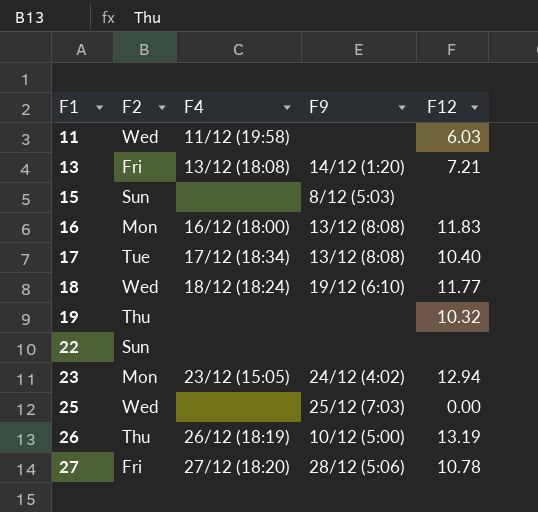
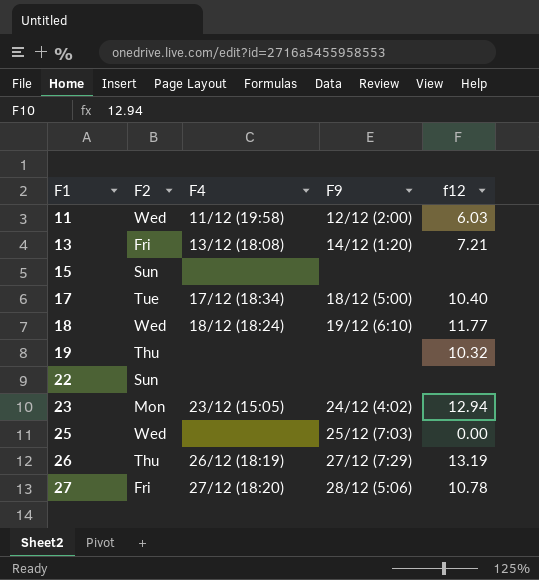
column name: F12 -> f12
row 16: Mon | 16/12 (18:00) | 13/12 (8:08) | 11.83 -> none
11 | F9: none -> 12/12 (2:00)
15 | F9: 8/12 (5:03) -> none
17 | F9: 13/12 (8:08) -> 18/12 (5:00)
26 | F9: 10/12 (5:00) -> 27/12 (7:29)

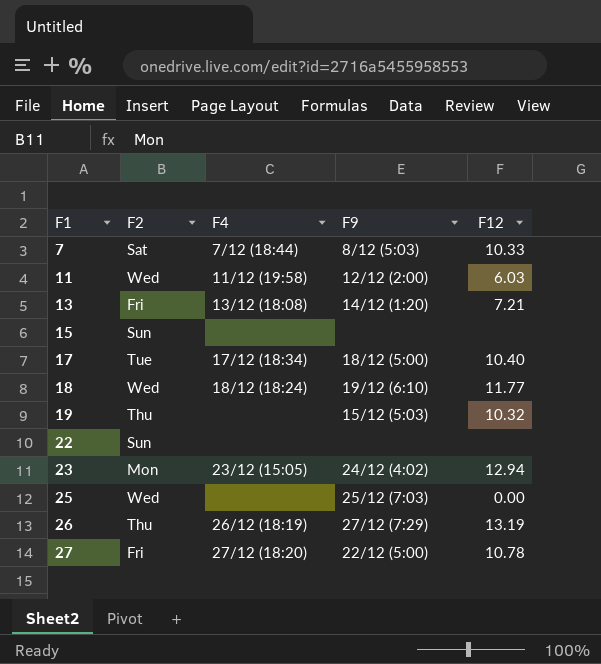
column name: f12 -> F12
row 7: none -> Sat | 7/12 (18:44) | 8/12 (5:03) | 10.33
19 | F9: none -> 15/12 (5:03)
27 | F9: 28/12 (5:06) -> 22/12 (5:00)

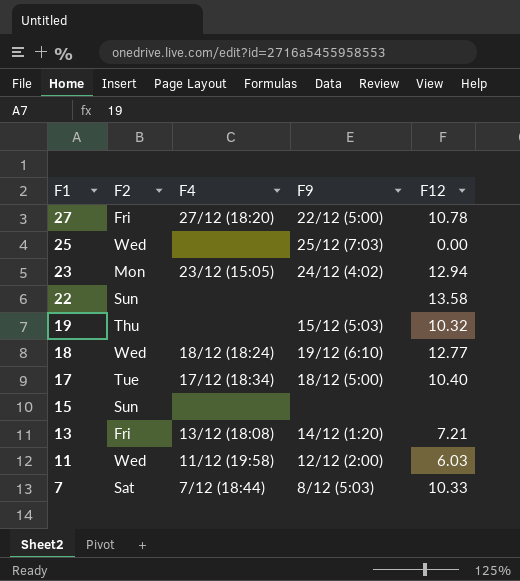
row order: F1 ascending -> F1 descending
row 26: Thu | 26/12 (18:19) | 27/12 (7:29) | 13.19 -> none
22 | F12: none -> 13.58
18 | F12: 11.77 -> 12.77

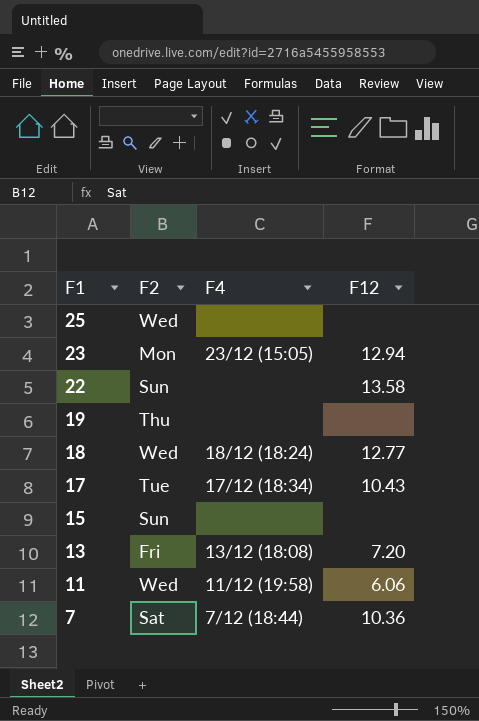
column F9 | position: 4 -> none
row 27: Fri | 27/12 (18:20) | 22/12 (5:00) | 10.78 -> none
25 | F12: 0.00 -> none
19 | F12: 10.32 -> none
17 | F12: 10.40 -> 10.43
13 | F12: 7.21 -> 7.20
11 | F12: 6.03 -> 6.06
7 | F12: 10.33 -> 10.36

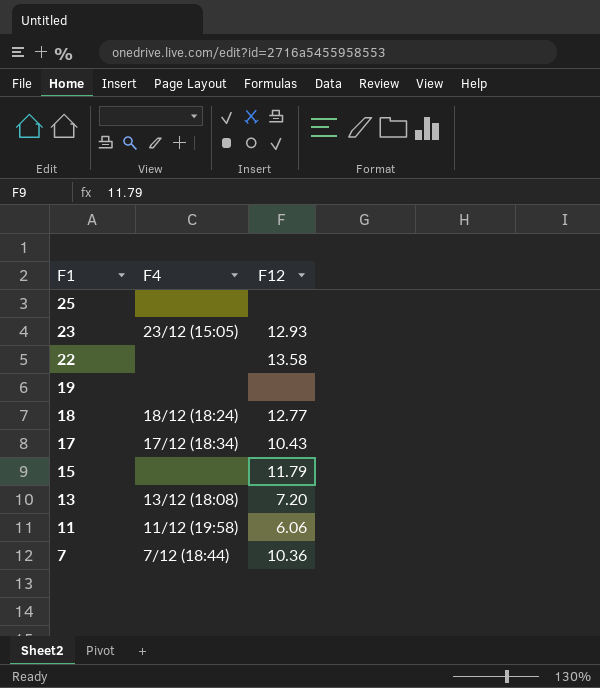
column F2 | position: 2 -> none
23 | F12: 12.94 -> 12.93
15 | F12: none -> 11.79

